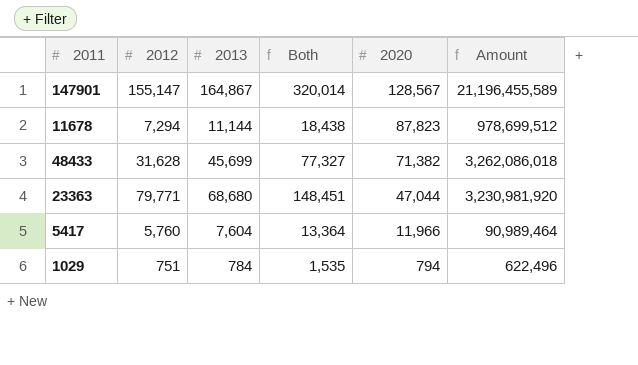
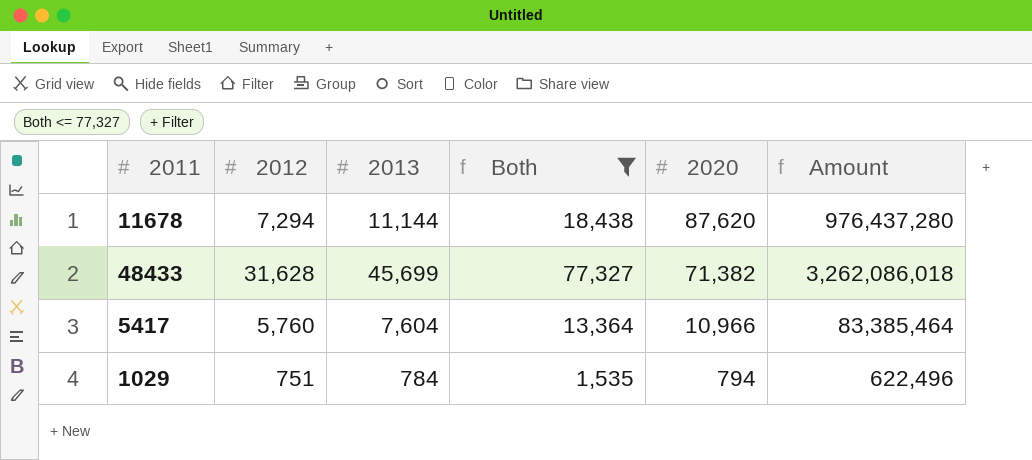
filter: none -> Both <= 77,327
11678 | 2020: 87,823 -> 87,620
11678 | Amount: 978,699,512 -> 976,437,280
5417 | 2020: 11,966 -> 10,966
5417 | Amount: 90,989,464 -> 83,385,464

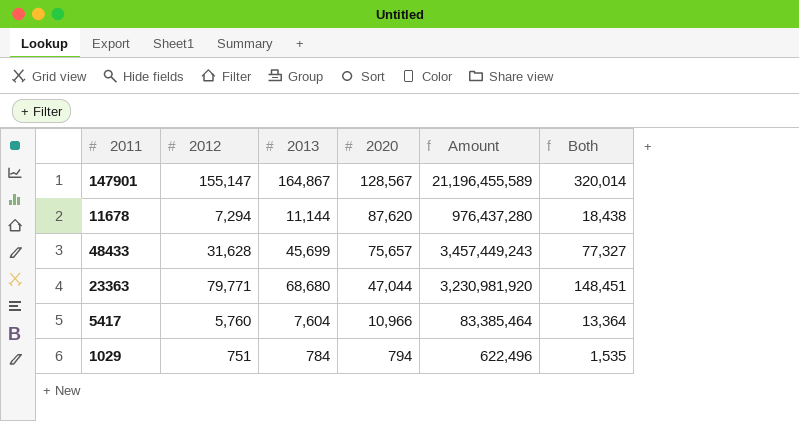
filter: Both <= 77,327 -> none
column Both | position: 4 -> 6
48433 | 2020: 71,382 -> 75,657
48433 | Amount: 3,262,086,018 -> 3,457,449,243

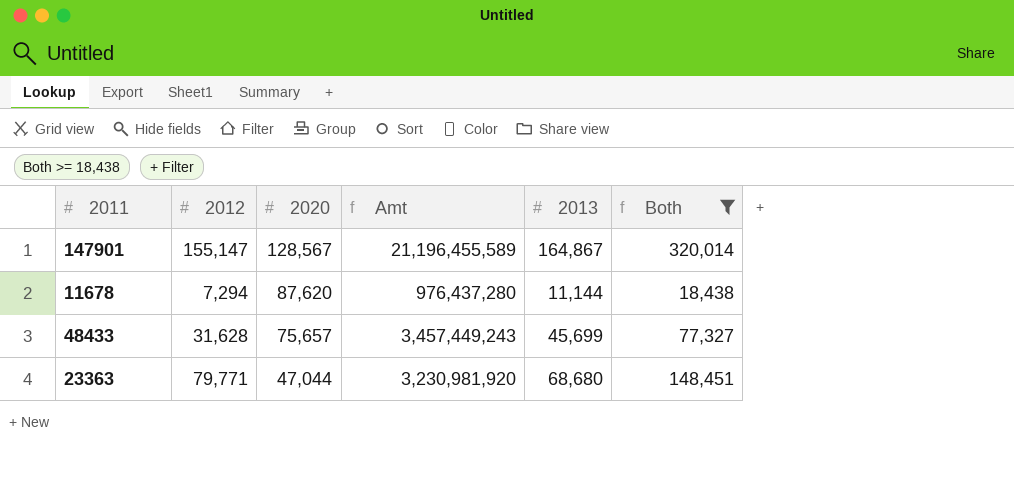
filter: none -> Both >= 18,438
column name: Amount -> Amt
column 2013 | position: 3 -> 5

